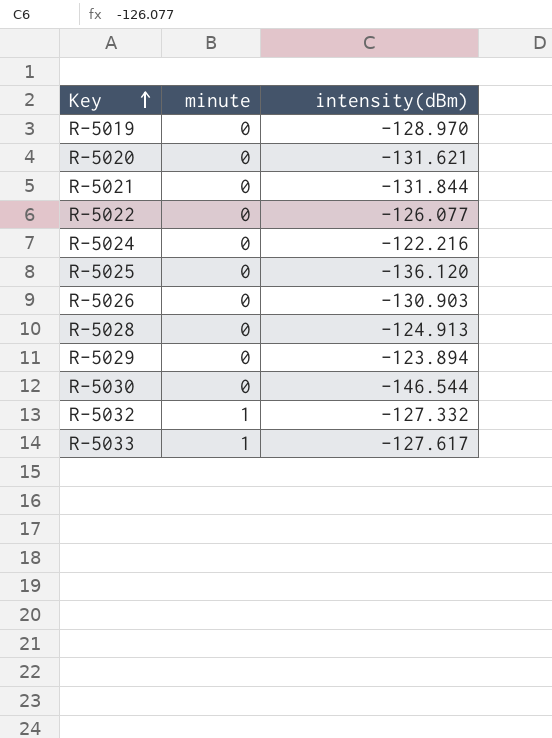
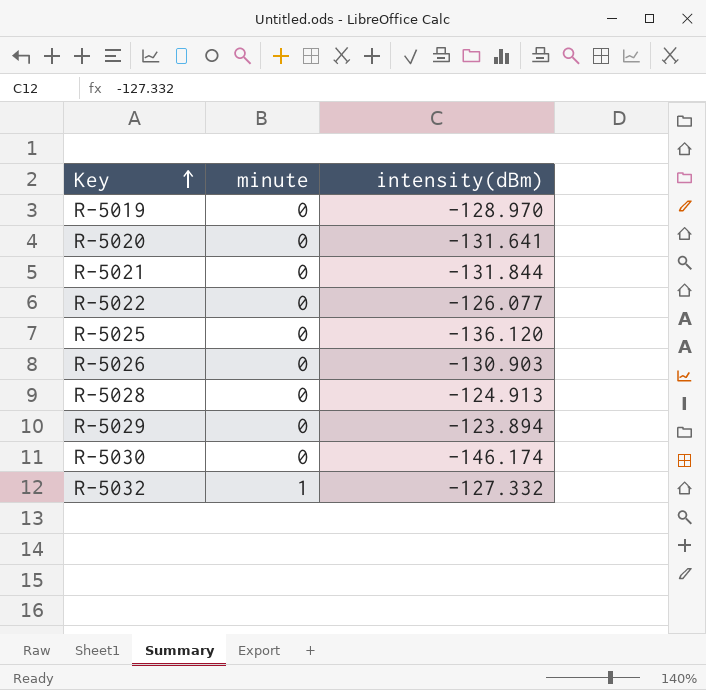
row R-5024: 0 | -122.216 -> none
row R-5033: 1 | -127.617 -> none
R-5020 | intensity(dBm): -131.621 -> -131.641
R-5030 | intensity(dBm): -146.544 -> -146.174

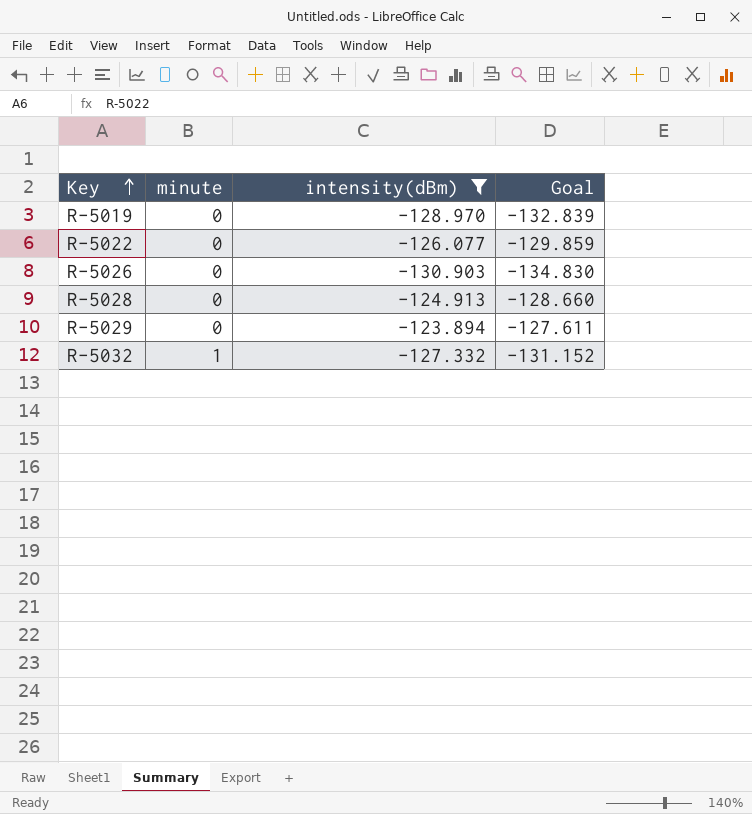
filter: none -> intensity(dBm) >= -130.903
column Goal | formula: none -> [intensity(dBm)] * 1.03

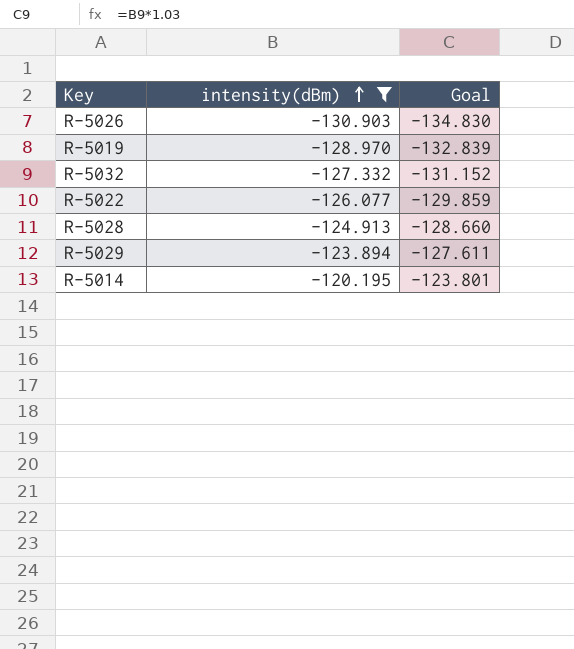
row order: Key ascending -> intensity(dBm) ascending
column minute | position: 2 -> none
row R-5014: none -> -120.195 | -123.801

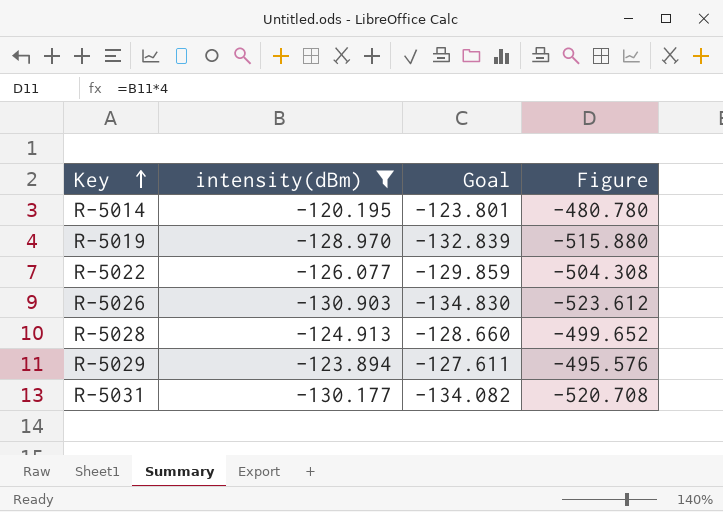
row order: intensity(dBm) ascending -> Key ascending
column Figure | formula: none -> [intensity(dBm)] * 4
row R-5032: -127.332 | -131.152 -> none
row R-5031: none -> -130.177 | -134.082 | -520.708

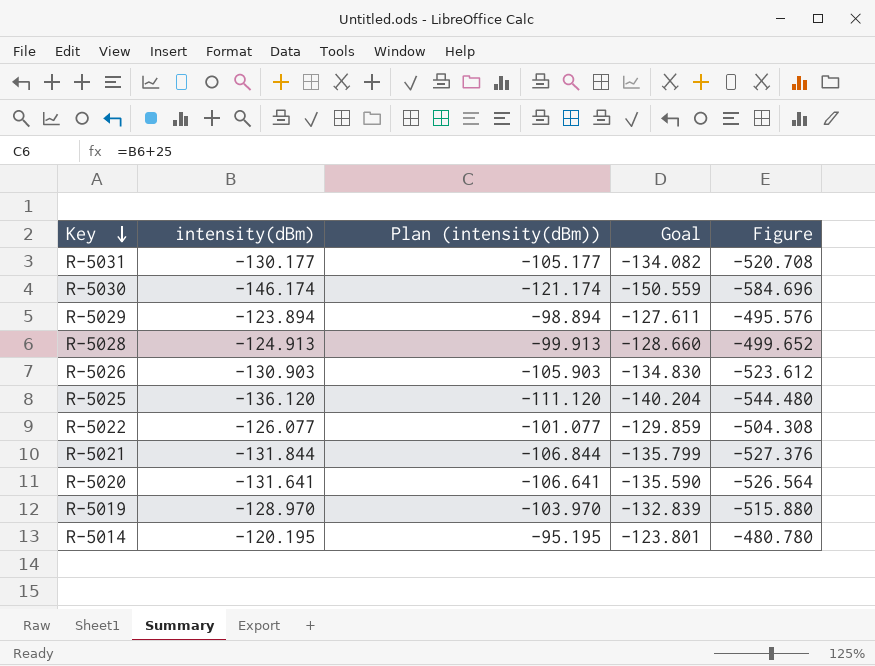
filter: intensity(dBm) >= -130.903 -> none
row order: Key ascending -> Key descending
column Plan (intensity(dBm)) | formula: none -> [intensity(dBm)] + 25

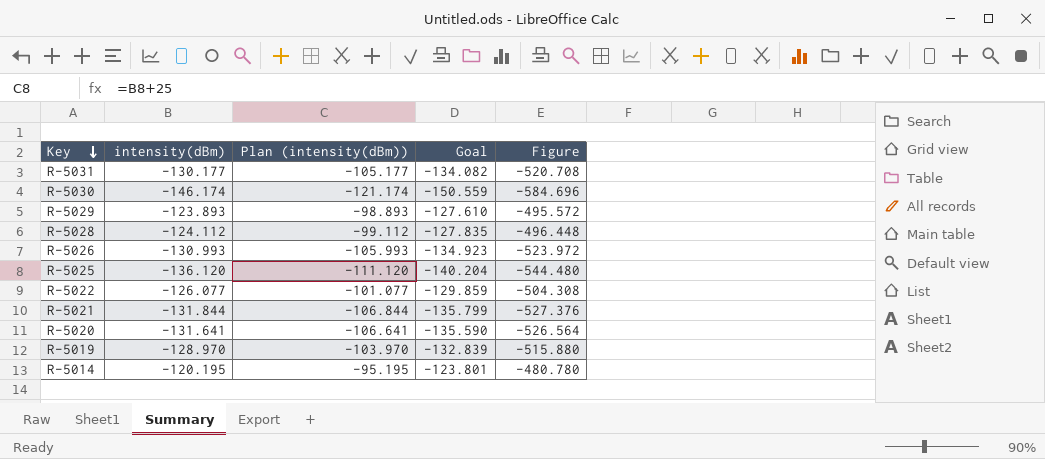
R-5029 | intensity(dBm): -123.894 -> -123.893
R-5029 | Plan (intensity(dBm)): -98.894 -> -98.893
R-5029 | Goal: -127.611 -> -127.610
R-5029 | Figure: -495.576 -> -495.572
R-5028 | intensity(dBm): -124.913 -> -124.112
R-5028 | Plan (intensity(dBm)): -99.913 -> -99.112
R-5028 | Goal: -128.660 -> -127.835
R-5028 | Figure: -499.652 -> -496.448
R-5026 | intensity(dBm): -130.903 -> -130.993
R-5026 | Plan (intensity(dBm)): -105.903 -> -105.993
R-5026 | Goal: -134.830 -> -134.923
R-5026 | Figure: -523.612 -> -523.972

